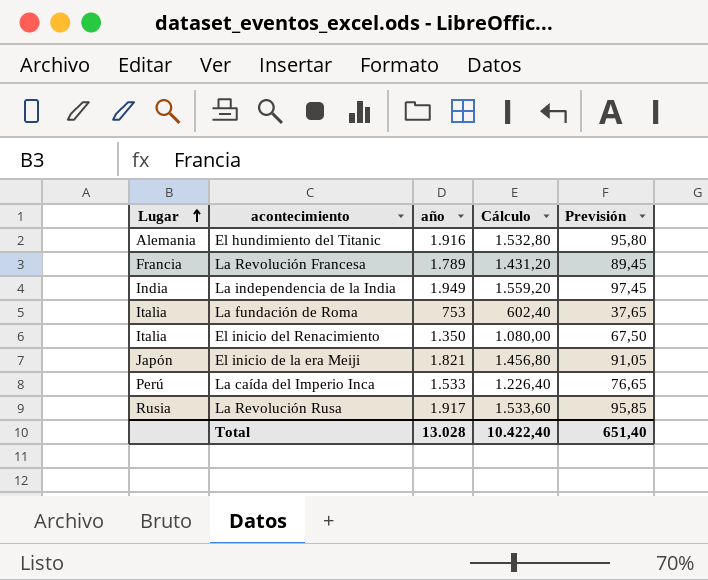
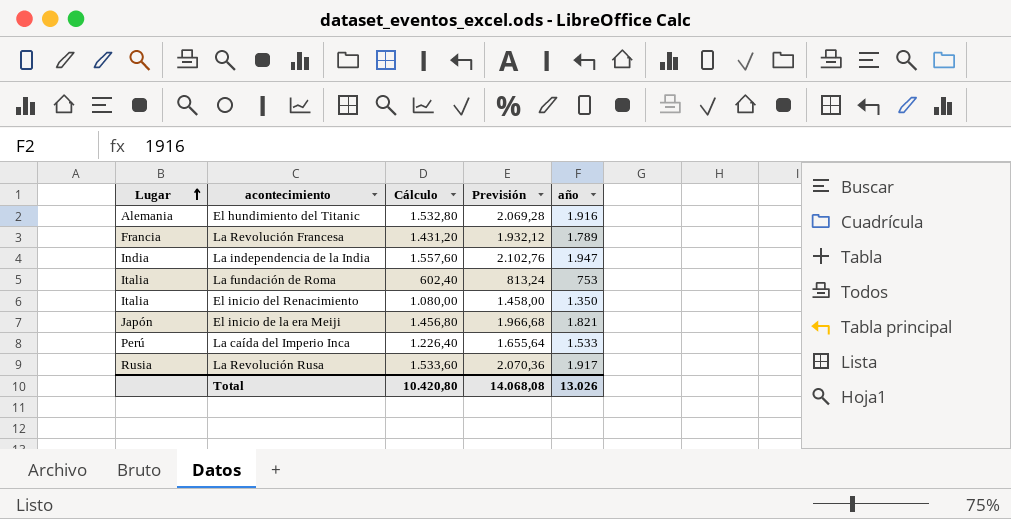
column Previsión | formula: [año] * 0,05 -> [año] * 1,08
column año | position: 3 -> 5
La independencia de la India | Cálculo: 1.559,20 -> 1.557,60
La independencia de la India | año: 1.949 -> 1.947
Total | Cálculo: 10.422,40 -> 10.420,80
Total | Previsión: 651,40 -> 14.068,08
Total | año: 13.028 -> 13.026

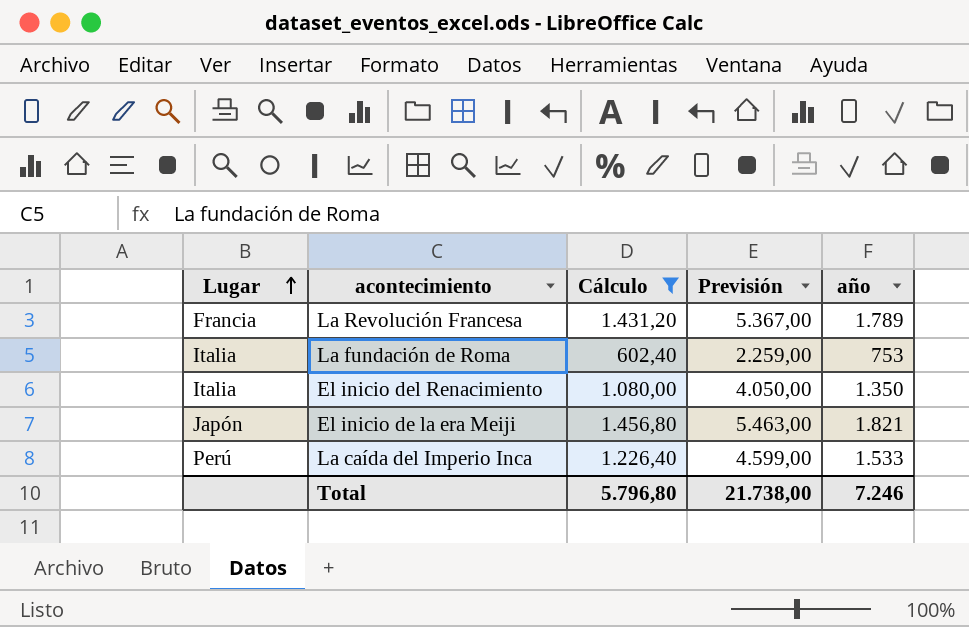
filter: none -> Cálculo <= 1.456,80
column Previsión | formula: [año] * 1,08 -> [año] * 3
Total | Cálculo: 10.420,80 -> 5.796,80
Total | Previsión: 14.068,08 -> 21.738,00
Total | año: 13.026 -> 7.246

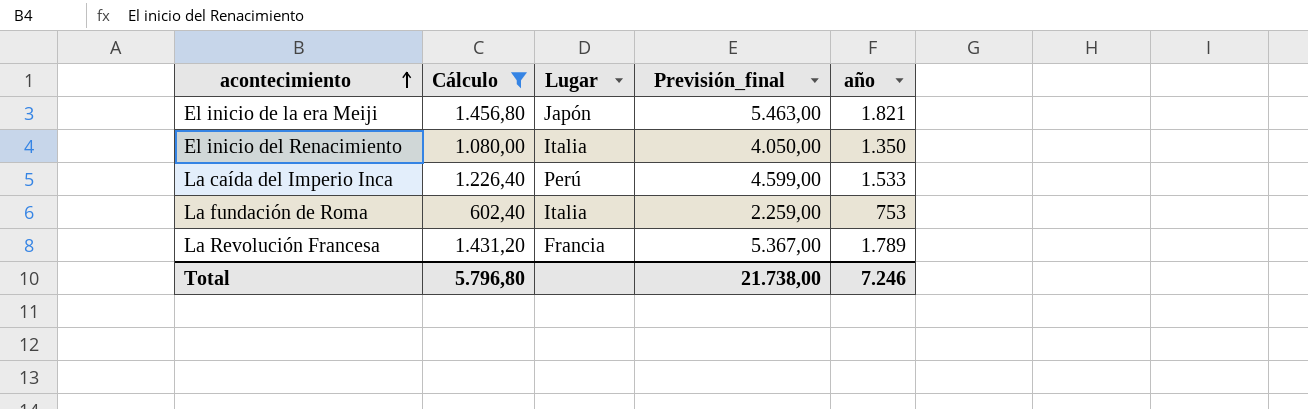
row order: Lugar ascending -> acontecimiento ascending
column Lugar | position: 1 -> 3
column name: Previsión -> Previsión_final

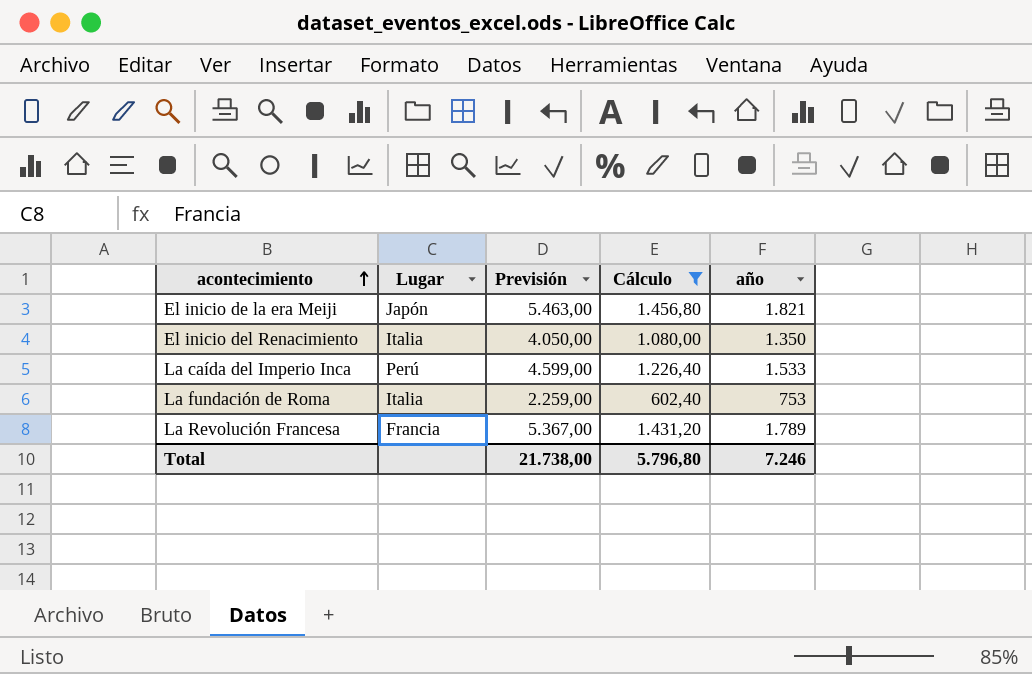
column name: Previsión_final -> Previsión
column Cálculo | position: 2 -> 4

